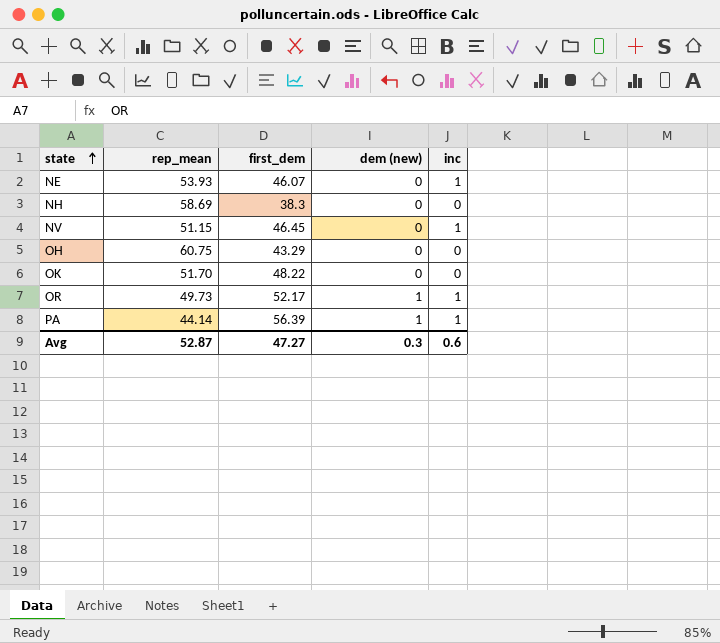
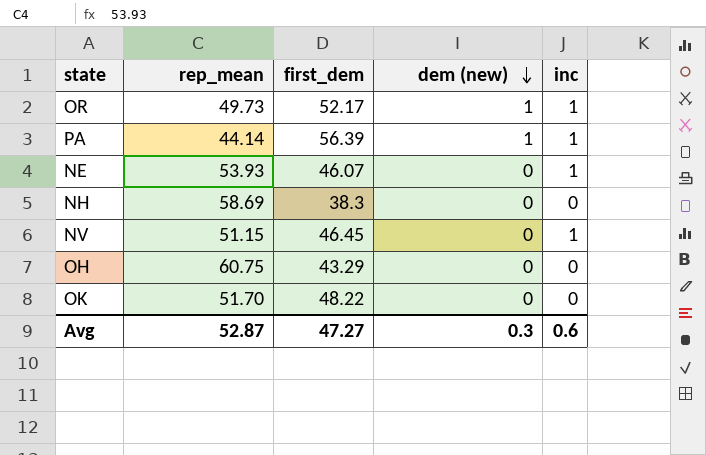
row order: state ascending -> dem (new) descending

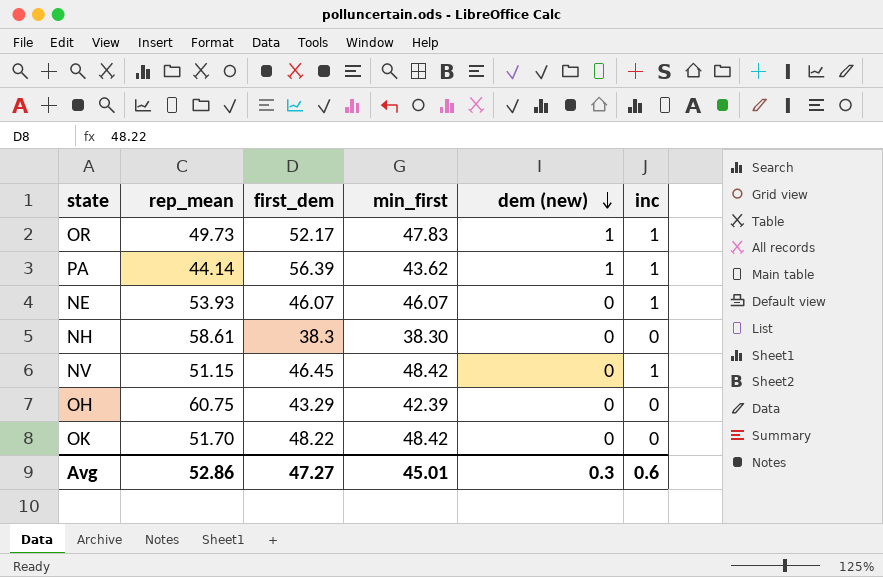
column min_first | position: none -> 4
NH | rep_mean: 58.69 -> 58.61
Avg | rep_mean: 52.87 -> 52.86

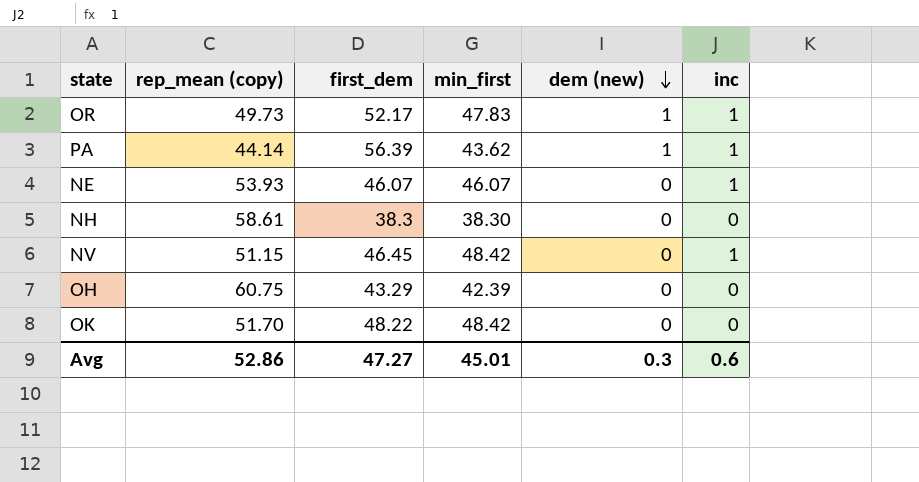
column name: rep_mean -> rep_mean (copy)

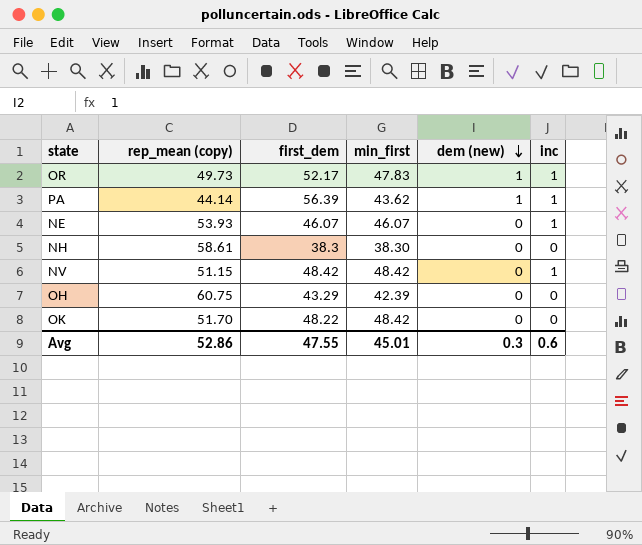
NV | first_dem: 46.45 -> 48.42
Avg | first_dem: 47.27 -> 47.55

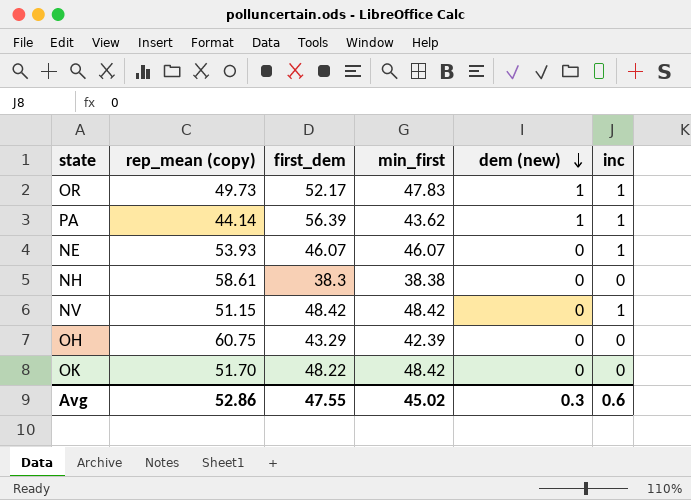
NH | min_first: 38.30 -> 38.38
Avg | min_first: 45.01 -> 45.02

